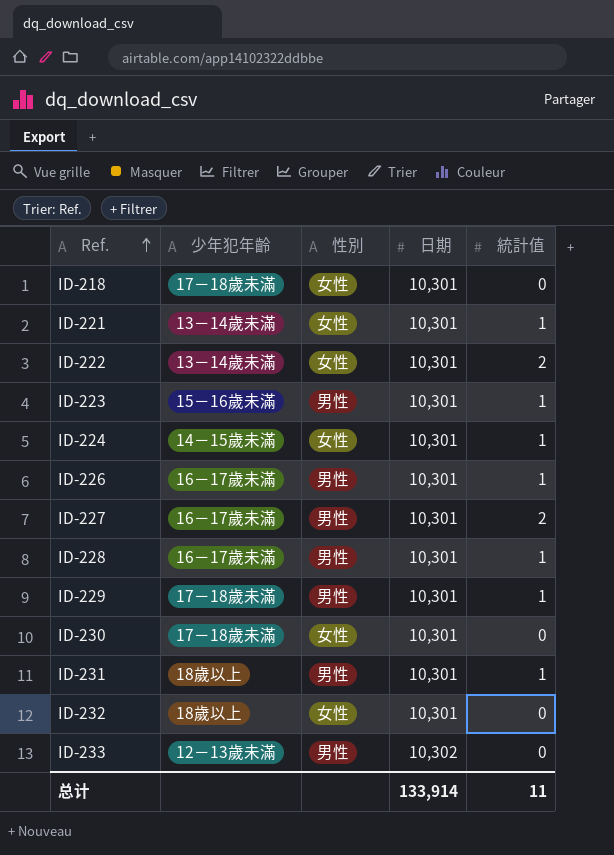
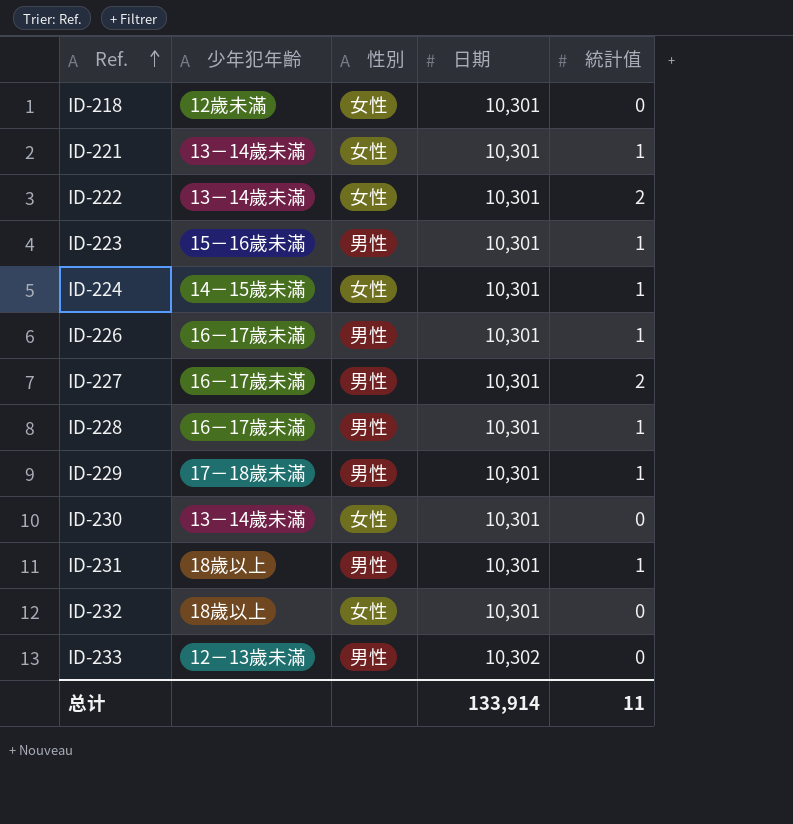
ID-218 | 少年犯年齡: 17－18歲未滿 -> 12歲未滿
ID-230 | 少年犯年齡: 17－18歲未滿 -> 13－14歲未滿

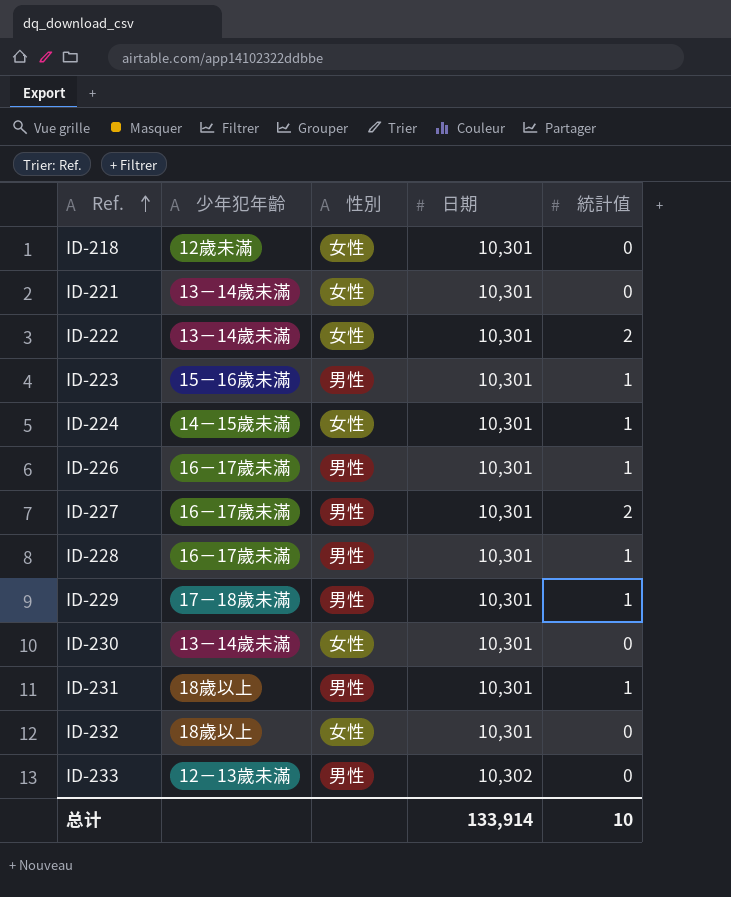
ID-221 | 統計值: 1 -> 0
总计 | 統計值: 11 -> 10

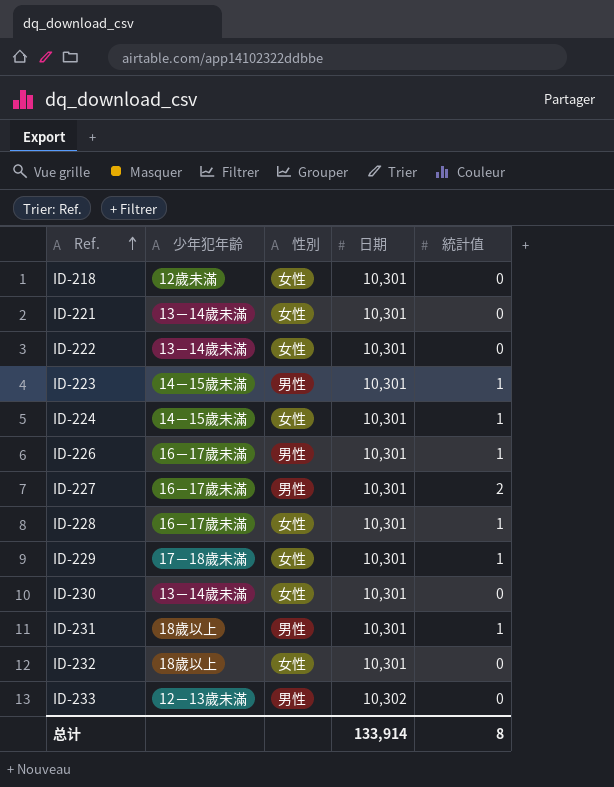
ID-222 | 統計值: 2 -> 0
ID-223 | 少年犯年齡: 15－16歲未滿 -> 14－15歲未滿
ID-228 | 性別: 男性 -> 女性
ID-229 | 性別: 男性 -> 女性
总计 | 統計值: 10 -> 8

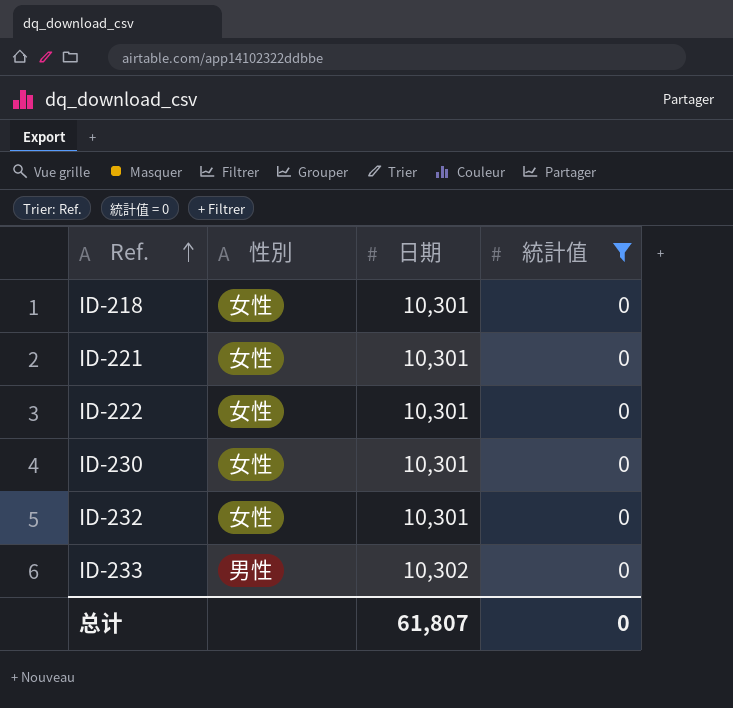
filter: none -> 統計值 = 0
column 少年犯年齡 | position: 2 -> none
总计 | 日期: 133,914 -> 61,807
总计 | 統計值: 8 -> 0

